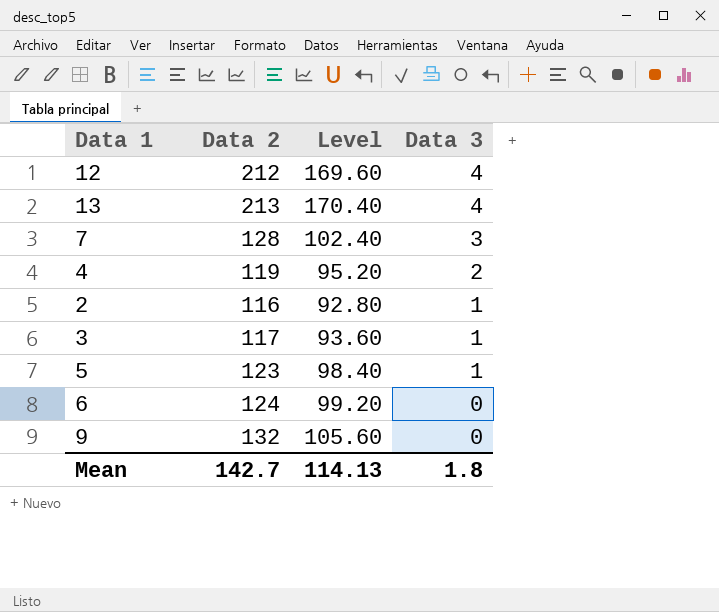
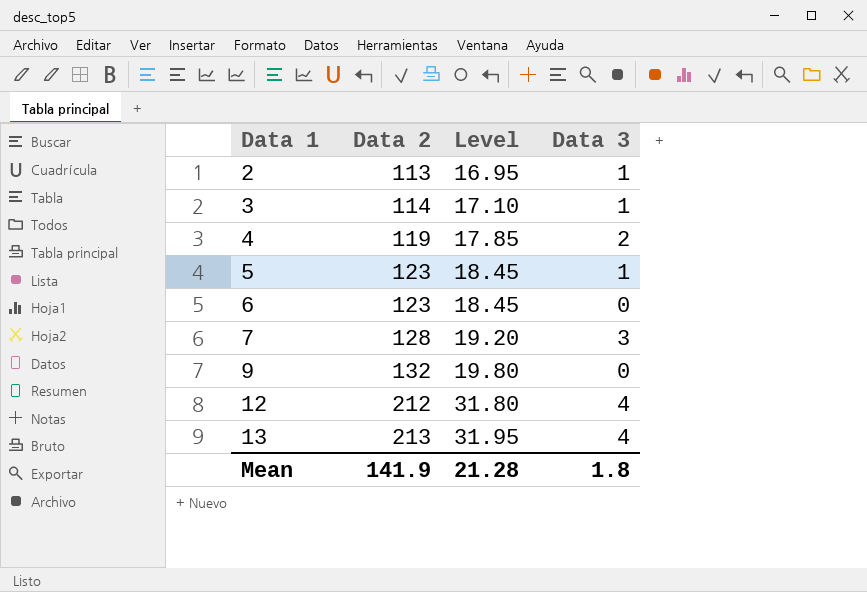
row order: Data 3 descending -> Data 1 ascending
column Level | formula: [Data 2] * 0.8 -> [Data 2] * 0.15
2 | Data 2: 116 -> 113
3 | Data 2: 117 -> 114
6 | Data 2: 124 -> 123
Mean | Data 2: 142.7 -> 141.9
Mean | Level: 114.13 -> 21.28

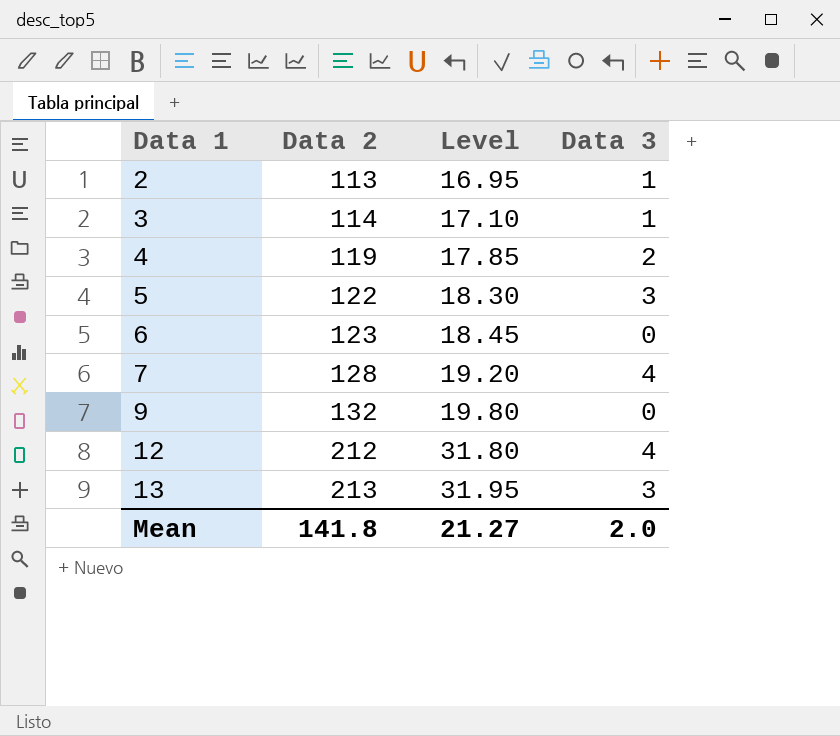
5 | Data 2: 123 -> 122
5 | Level: 18.45 -> 18.30
5 | Data 3: 1 -> 3
7 | Data 3: 3 -> 4
13 | Data 3: 4 -> 3
Mean | Data 2: 141.9 -> 141.8
Mean | Level: 21.28 -> 21.27
Mean | Data 3: 1.8 -> 2.0

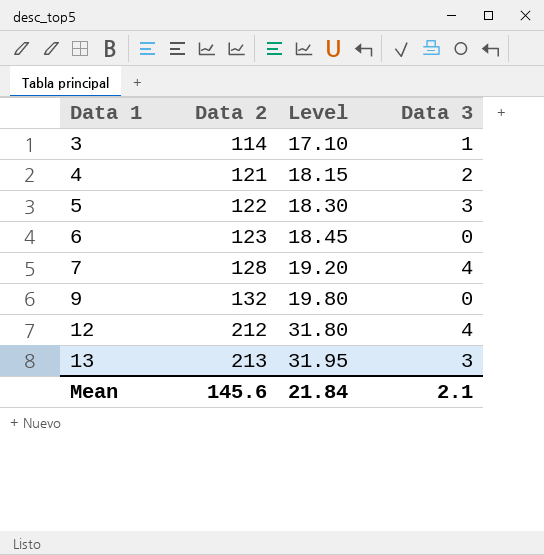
row 2: 113 | 16.95 | 1 -> none
4 | Data 2: 119 -> 121
4 | Level: 17.85 -> 18.15
Mean | Data 2: 141.8 -> 145.6
Mean | Level: 21.27 -> 21.84
Mean | Data 3: 2.0 -> 2.1

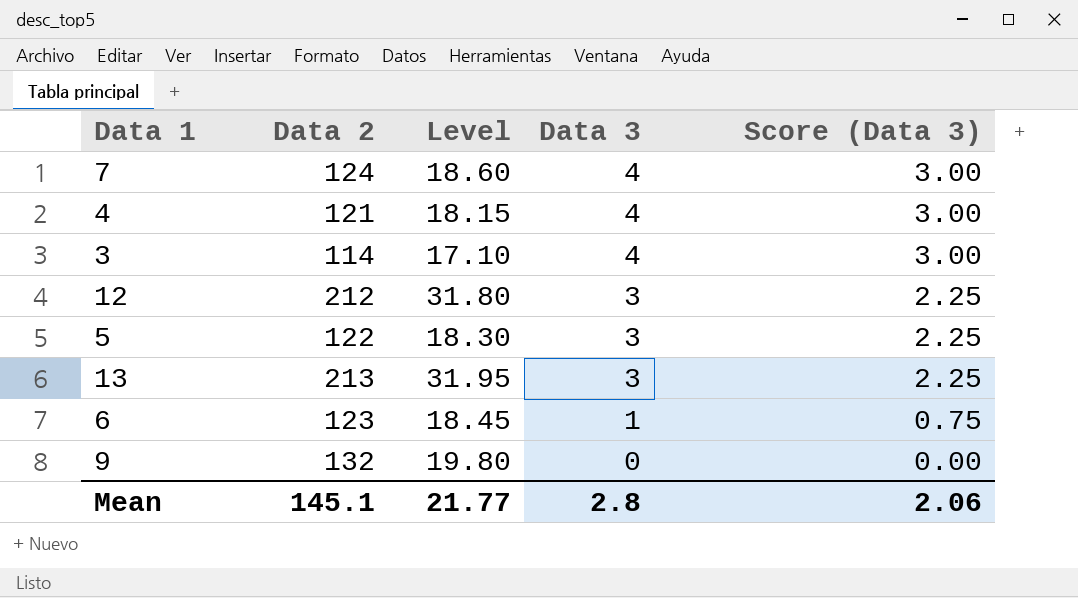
row order: Data 1 ascending -> Data 3 descending
column Score (Data 3) | formula: none -> [Data 3] * 0.75
7 | Data 2: 128 -> 124
7 | Level: 19.20 -> 18.60
4 | Data 3: 2 -> 4
3 | Data 3: 1 -> 4
12 | Data 3: 4 -> 3
6 | Data 3: 0 -> 1
Mean | Data 2: 145.6 -> 145.1
Mean | Level: 21.84 -> 21.77
Mean | Data 3: 2.1 -> 2.8

